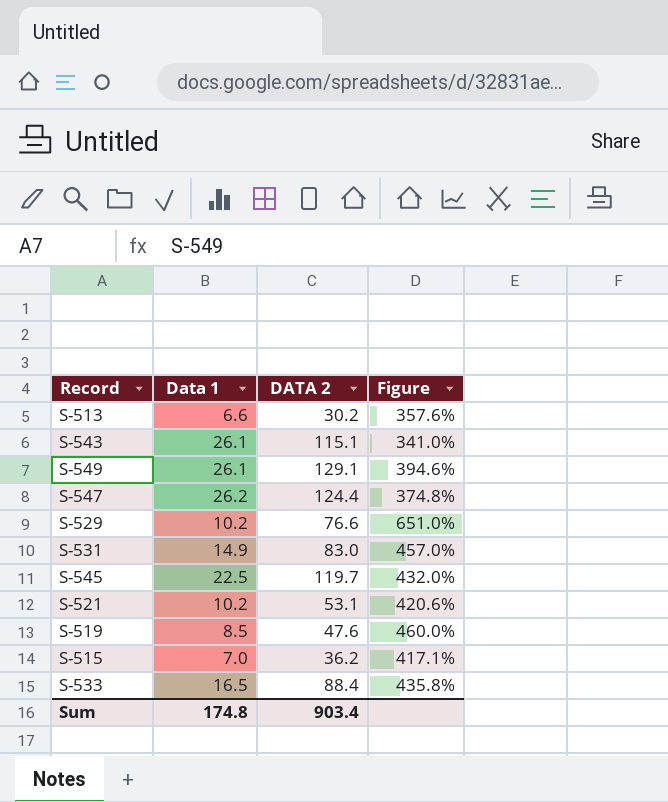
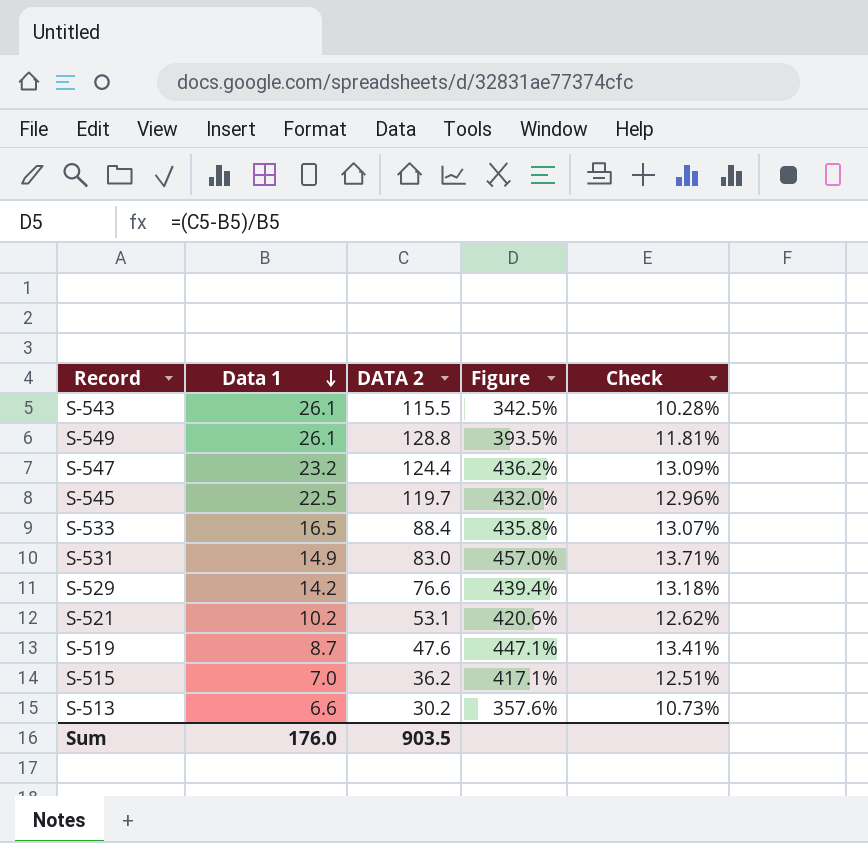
row order: none -> Data 1 descending
column Check | formula: none -> [Figure] * 0.03
S-543 | DATA 2: 115.1 -> 115.5
S-543 | Figure: 341.0% -> 342.5%
S-549 | DATA 2: 129.1 -> 128.8
S-549 | Figure: 394.6% -> 393.5%
S-547 | Data 1: 26.2 -> 23.2
S-547 | Figure: 374.8% -> 436.2%
S-529 | Data 1: 10.2 -> 14.2
S-529 | Figure: 651.0% -> 439.4%
S-519 | Data 1: 8.5 -> 8.7
S-519 | Figure: 460.0% -> 447.1%
Sum | Data 1: 174.8 -> 176.0
Sum | DATA 2: 903.4 -> 903.5

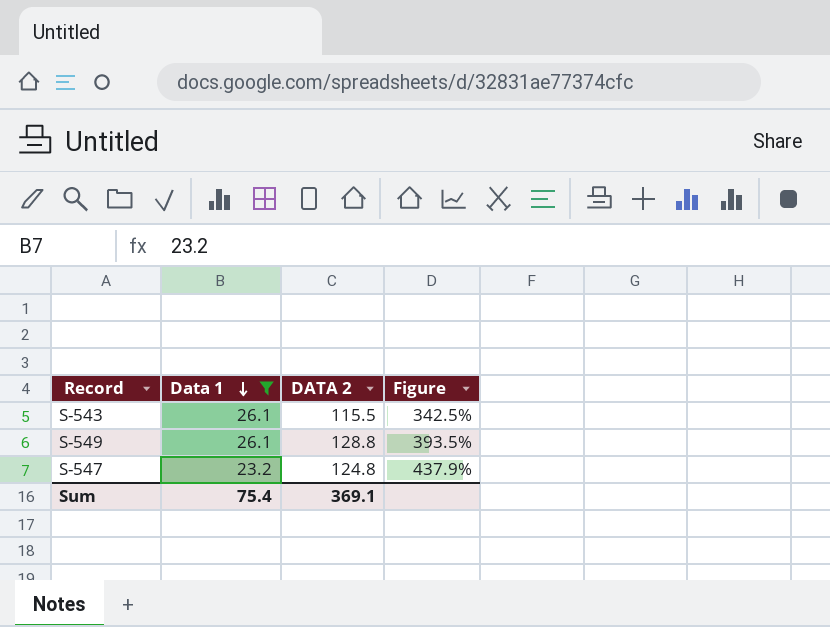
filter: none -> Data 1 >= 23.2
column Check | formula: [Figure] * 0.03 -> none
S-547 | DATA 2: 124.4 -> 124.8
S-547 | Figure: 436.2% -> 437.9%
Sum | Data 1: 176.0 -> 75.4
Sum | DATA 2: 903.5 -> 369.1

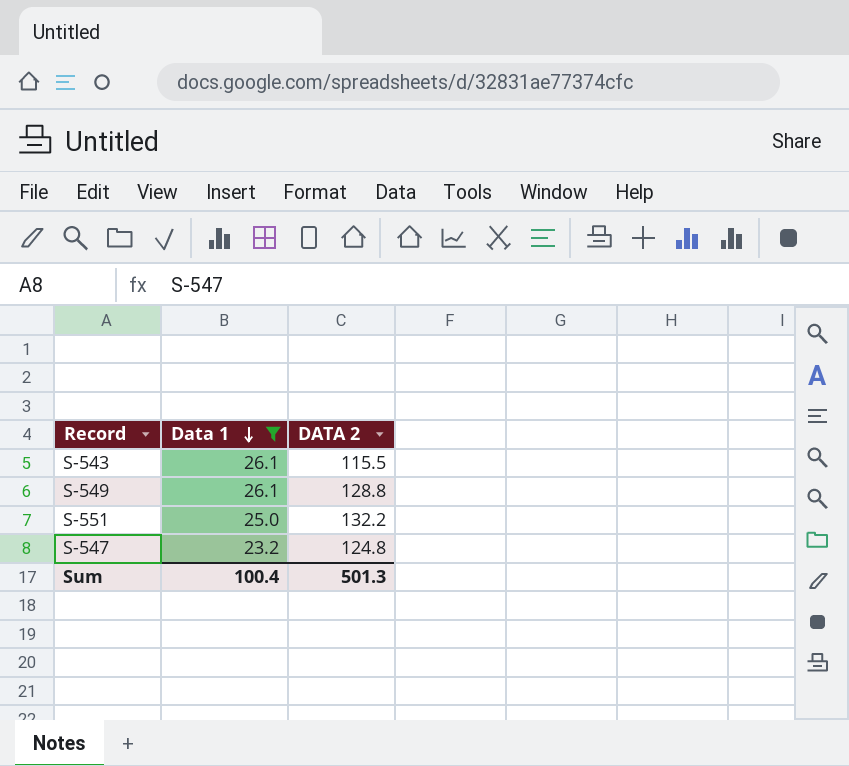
column Figure | formula: ([DATA 2] - [Data 1]) / [Data 1] -> none
row S-551: none -> 25.0 | 132.2
Sum | Data 1: 75.4 -> 100.4
Sum | DATA 2: 369.1 -> 501.3

